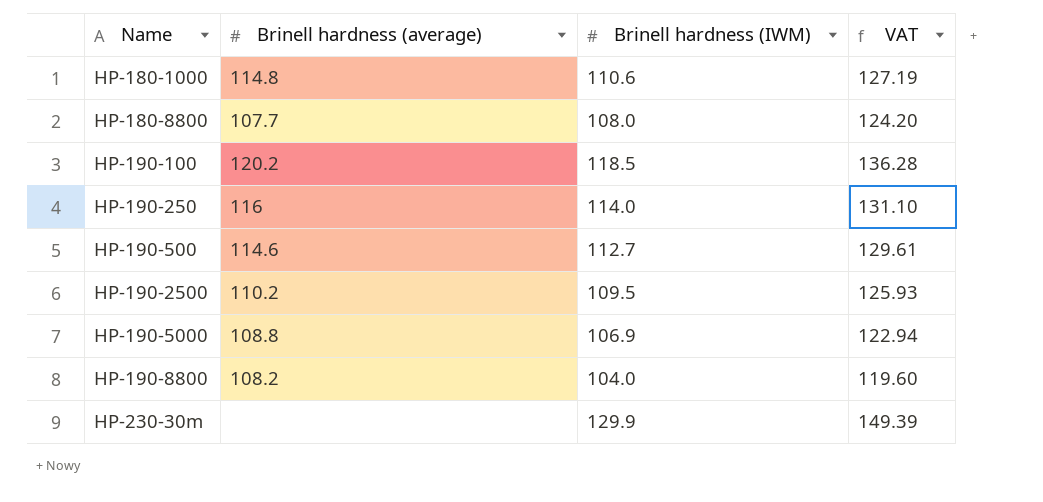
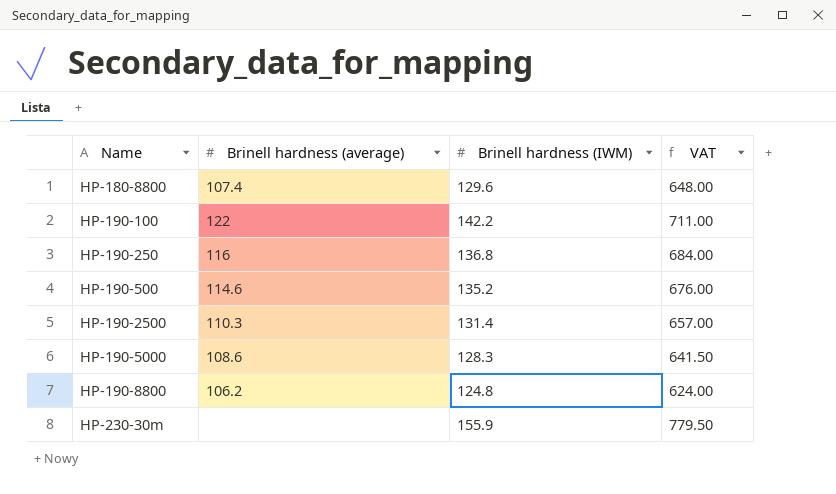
column VAT | formula: [Brinell hardness (IWM)] * 1.15 -> [Brinell hardness (IWM)] * 5
row HP-180-1000: 114.8 | 110.6 | 127.19 -> none
HP-180-8800 | Brinell hardness (average): 107.7 -> 107.4
HP-180-8800 | Brinell hardness (IWM): 108.0 -> 129.6
HP-190-100 | Brinell hardness (average): 120.2 -> 122
HP-190-100 | Brinell hardness (IWM): 118.5 -> 142.2
HP-190-250 | Brinell hardness (IWM): 114.0 -> 136.8
HP-190-500 | Brinell hardness (IWM): 112.7 -> 135.2
HP-190-2500 | Brinell hardness (average): 110.2 -> 110.3
HP-190-2500 | Brinell hardness (IWM): 109.5 -> 131.4
HP-190-5000 | Brinell hardness (average): 108.8 -> 108.6
HP-190-5000 | Brinell hardness (IWM): 106.9 -> 128.3
HP-190-8800 | Brinell hardness (average): 108.2 -> 106.2
HP-190-8800 | Brinell hardness (IWM): 104.0 -> 124.8
HP-230-30m | Brinell hardness (IWM): 129.9 -> 155.9

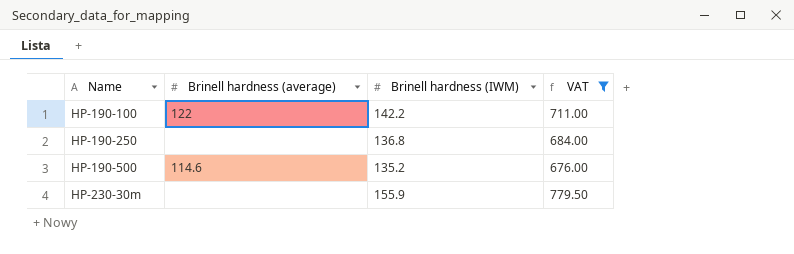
filter: none -> VAT >= 676.00
HP-190-250 | Brinell hardness (average): 116 -> none

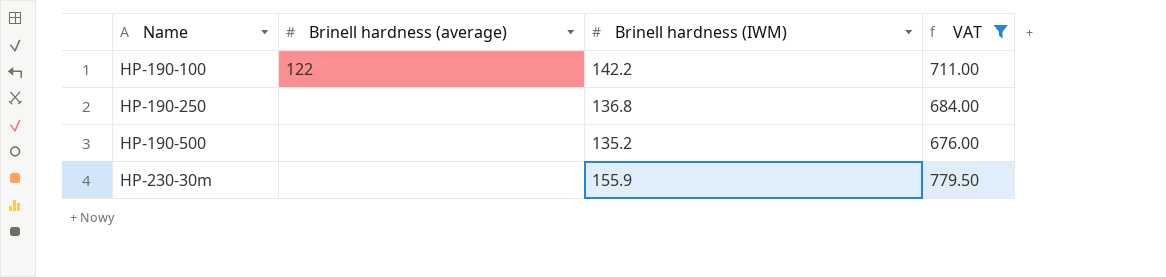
HP-190-500 | Brinell hardness (average): 114.6 -> none

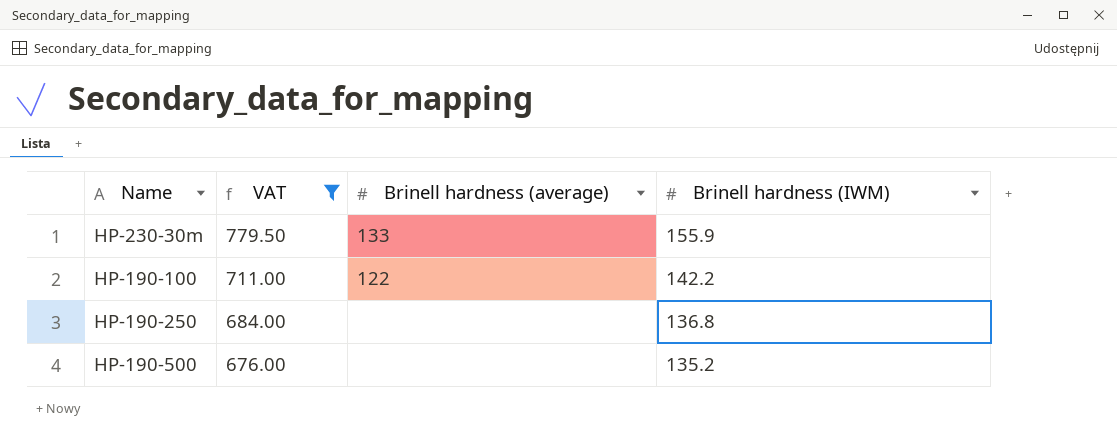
row order: Name ascending -> VAT descending
column VAT | position: 4 -> 2
HP-230-30m | Brinell hardness (average): none -> 133

